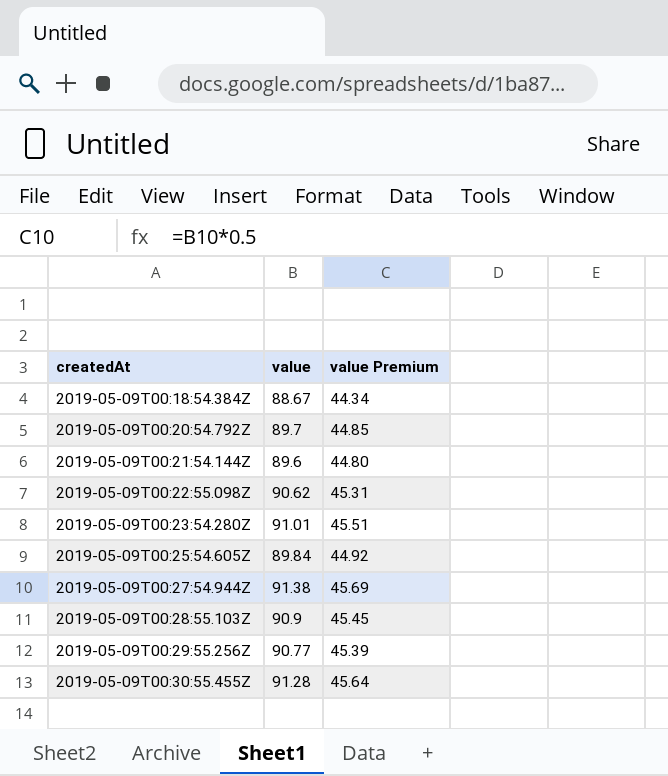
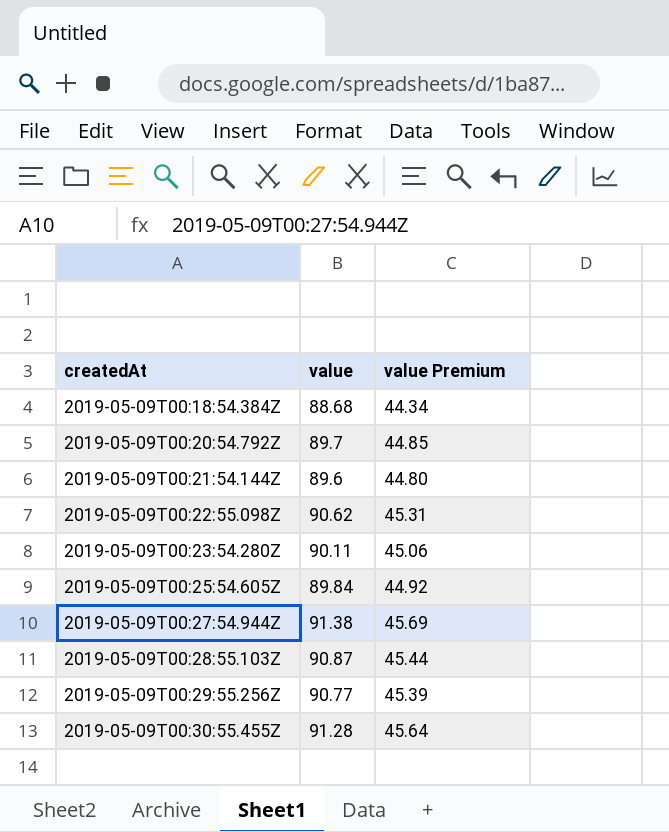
2019-05-09T00:18:54.384Z | value: 88.67 -> 88.68
2019-05-09T00:23:54.280Z | value: 91.01 -> 90.11
2019-05-09T00:23:54.280Z | value Premium: 45.51 -> 45.06
2019-05-09T00:28:55.103Z | value: 90.9 -> 90.87
2019-05-09T00:28:55.103Z | value Premium: 45.45 -> 45.44

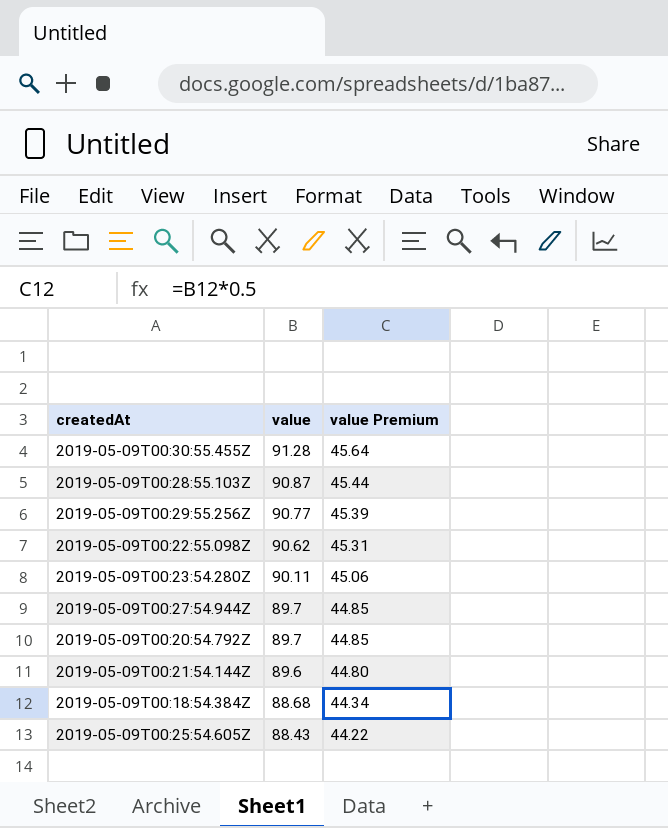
row order: createdAt ascending -> value descending
2019-05-09T00:27:54.944Z | value: 91.38 -> 89.7
2019-05-09T00:27:54.944Z | value Premium: 45.69 -> 44.85
2019-05-09T00:25:54.605Z | value: 89.84 -> 88.43
2019-05-09T00:25:54.605Z | value Premium: 44.92 -> 44.22

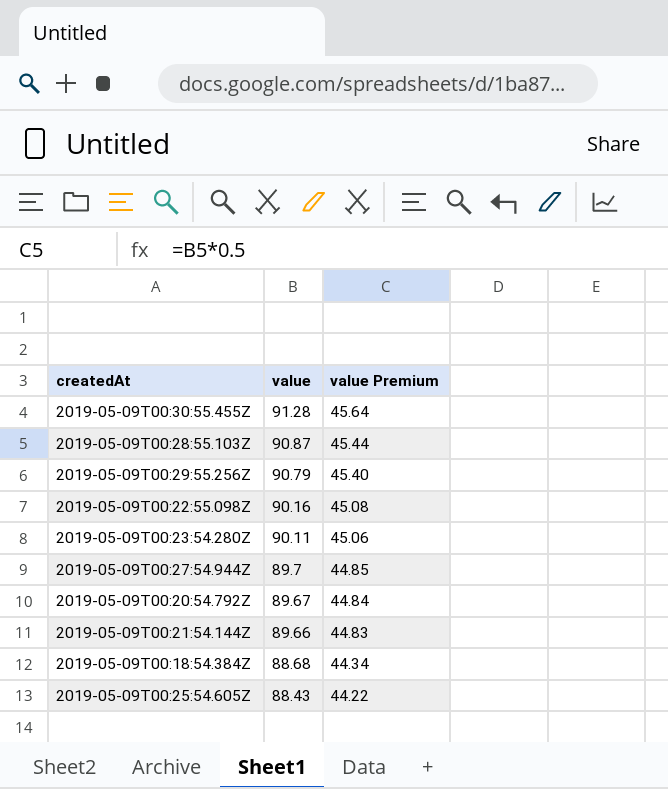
2019-05-09T00:29:55.256Z | value: 90.77 -> 90.79
2019-05-09T00:29:55.256Z | value Premium: 45.39 -> 45.40
2019-05-09T00:22:55.098Z | value: 90.62 -> 90.16
2019-05-09T00:22:55.098Z | value Premium: 45.31 -> 45.08
2019-05-09T00:20:54.792Z | value: 89.7 -> 89.67
2019-05-09T00:20:54.792Z | value Premium: 44.85 -> 44.84
2019-05-09T00:21:54.144Z | value: 89.6 -> 89.66
2019-05-09T00:21:54.144Z | value Premium: 44.80 -> 44.83

